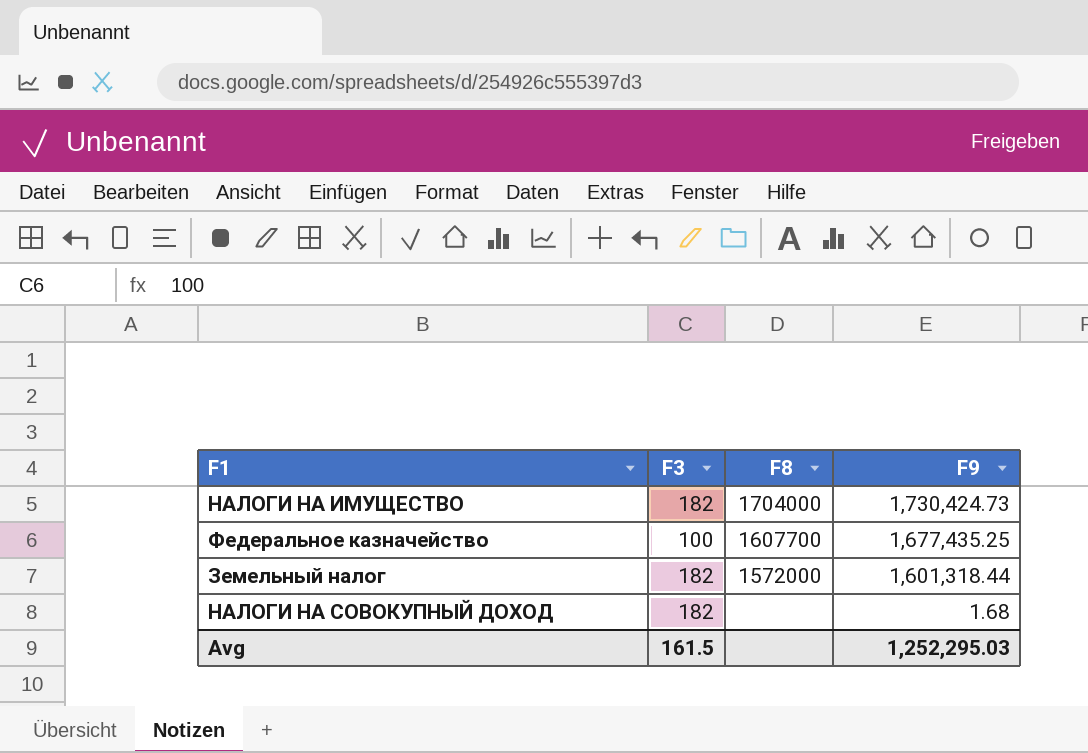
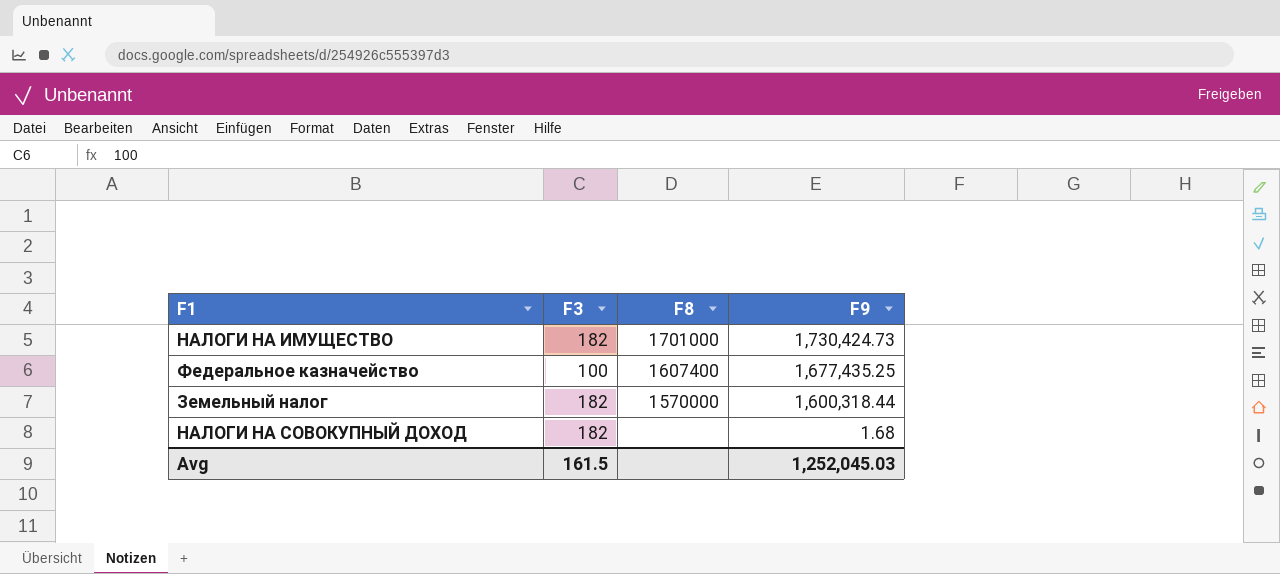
НАЛОГИ НА ИМУЩЕСТВО | F8: 1704000 -> 1701000
Федеральное казначейство | F8: 1607700 -> 1607400
Земельный налог | F8: 1572000 -> 1570000
Земельный налог | F9: 1,601,318.44 -> 1,600,318.44
Avg | F9: 1,252,295.03 -> 1,252,045.03

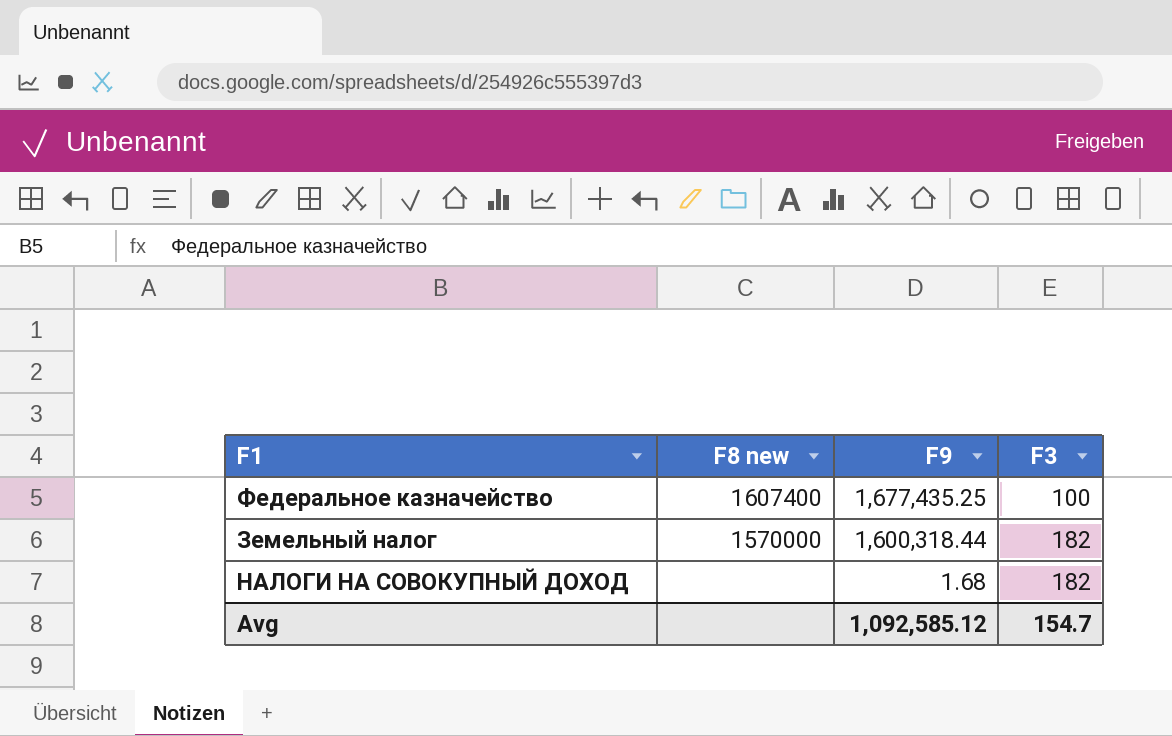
column name: F8 -> F8 new
column F3 | position: 2 -> 4
row НАЛОГИ НА ИМУЩЕСТВО: 182 | 1701000 | 1,730,424.73 -> none
Avg | F9: 1,252,045.03 -> 1,092,585.12
Avg | F3: 161.5 -> 154.7

